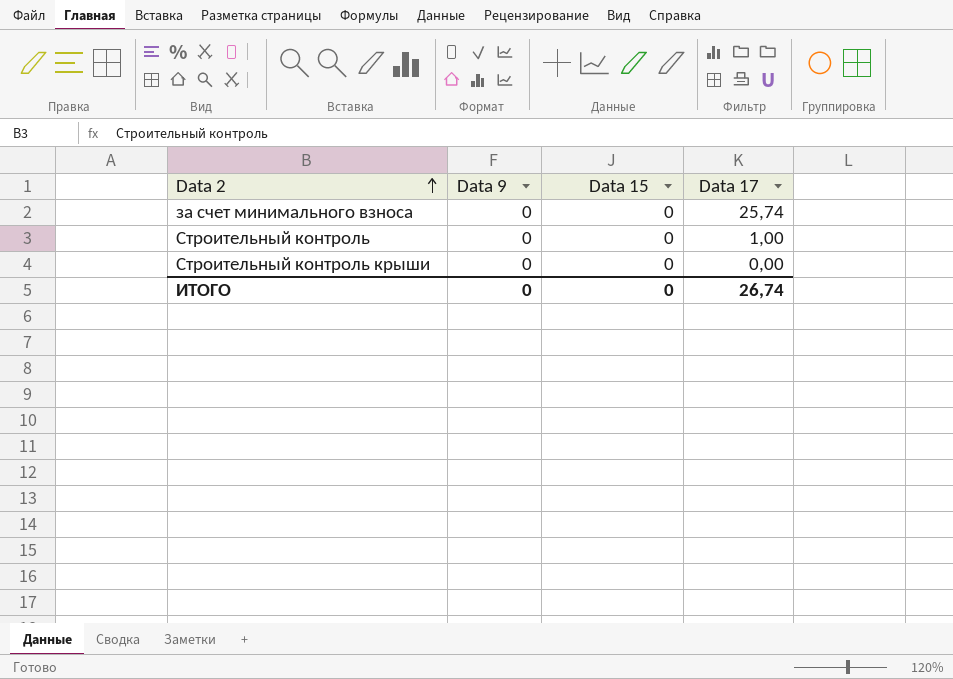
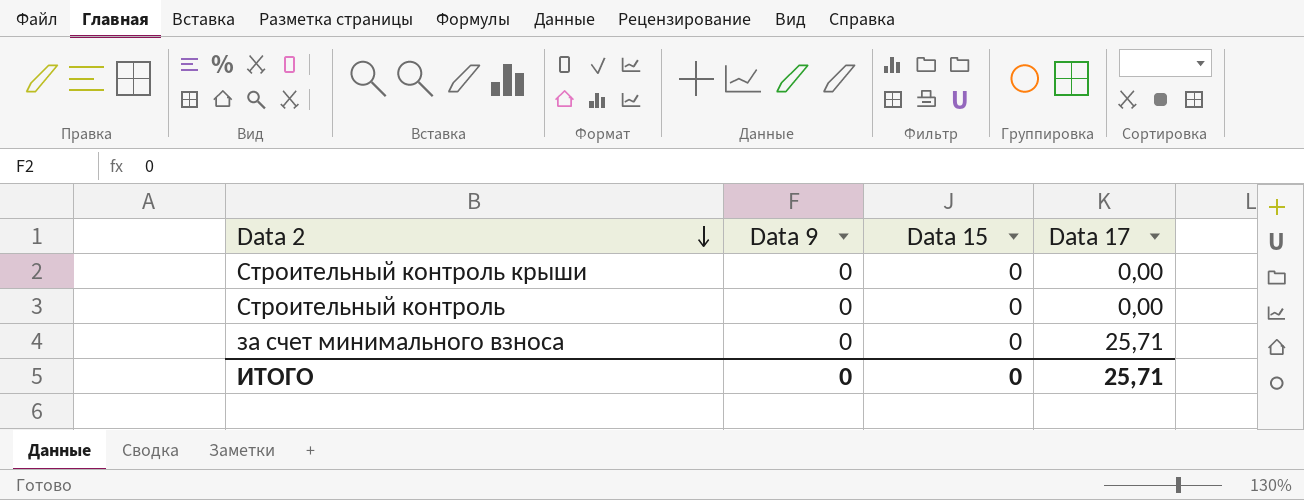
row order: Data 2 ascending -> Data 2 descending
Строительный контроль | Data 17: 1,00 -> 0,00
за счет минимального взноса | Data 17: 25,74 -> 25,71
ИТОГО | Data 17: 26,74 -> 25,71

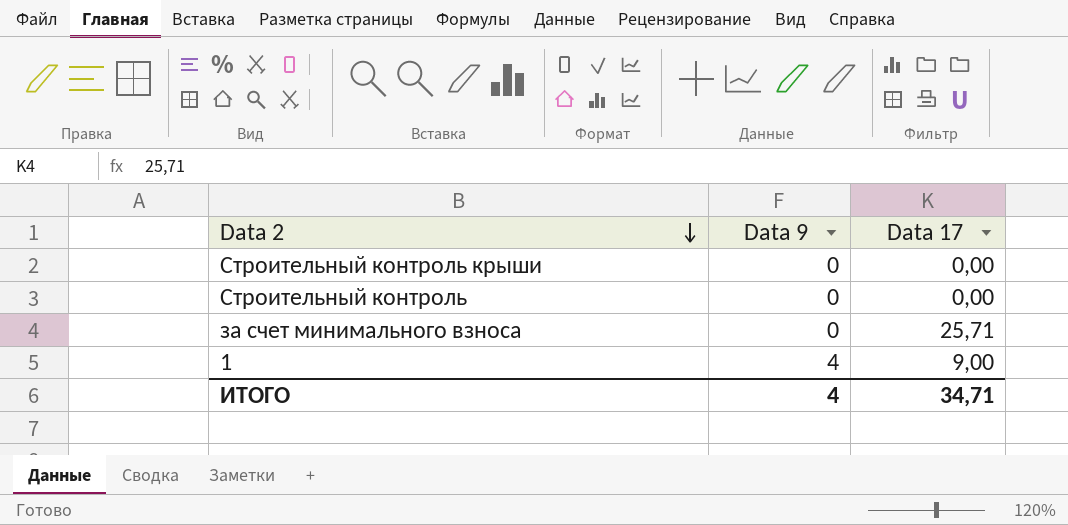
column Data 15 | position: 3 -> none
row 1: none -> 4 | 9,00
ИТОГО | Data 9: 0 -> 4
ИТОГО | Data 17: 25,71 -> 34,71

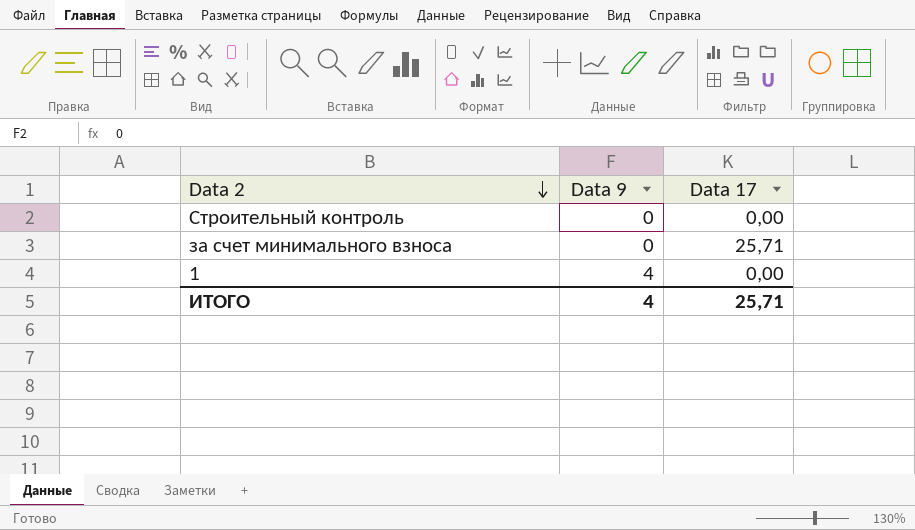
row Строительный контроль крыши: 0 | 0,00 -> none
1 | Data 17: 9,00 -> 0,00
ИТОГО | Data 17: 34,71 -> 25,71

